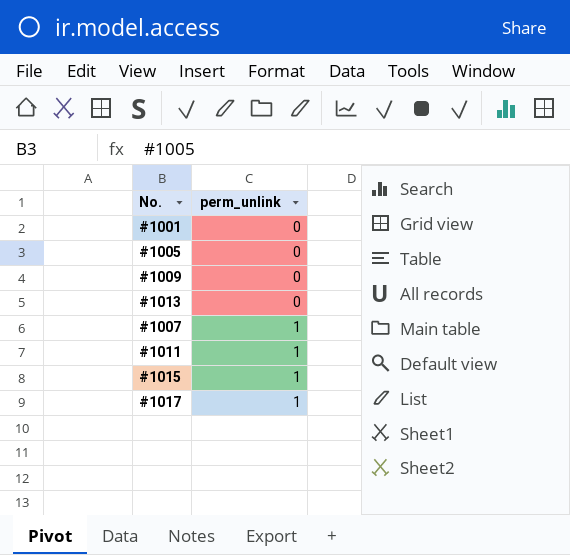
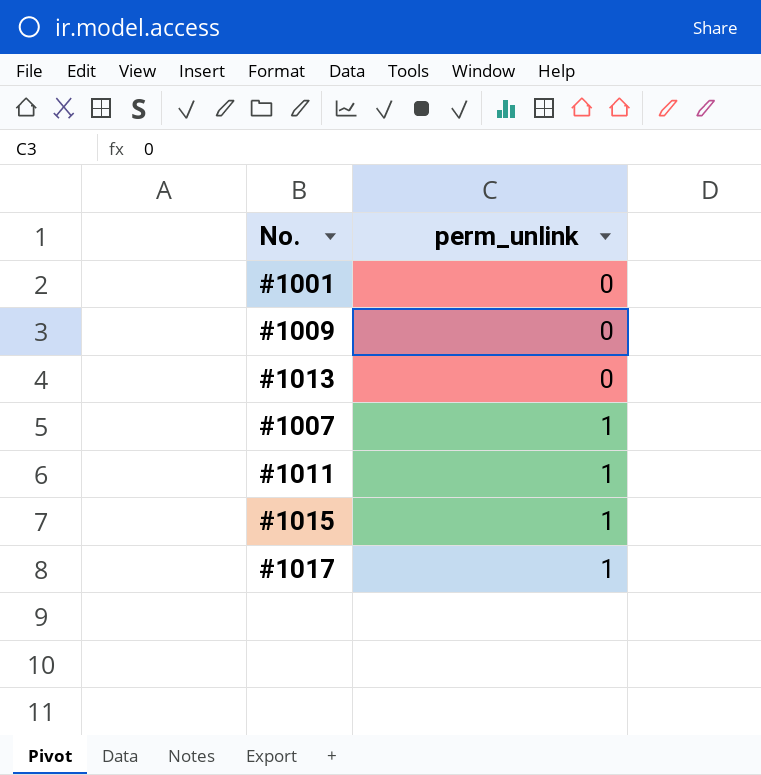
row #1005: 0 -> none

